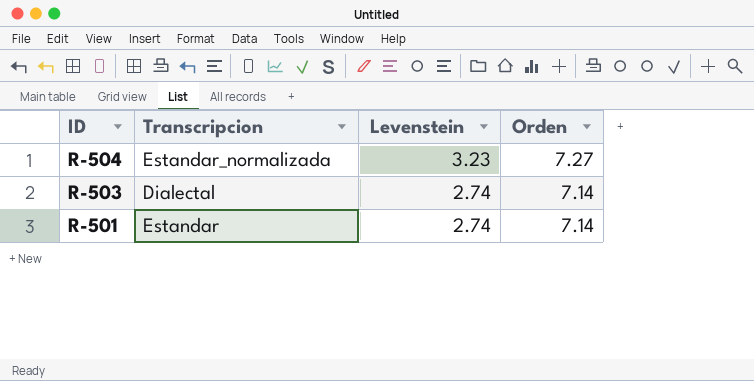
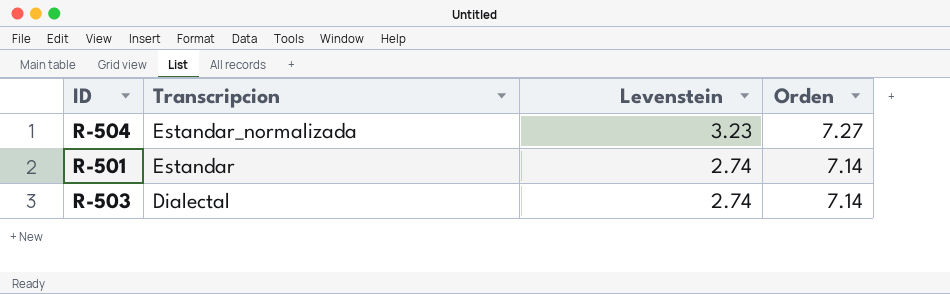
row order: ID descending -> Transcripcion descending

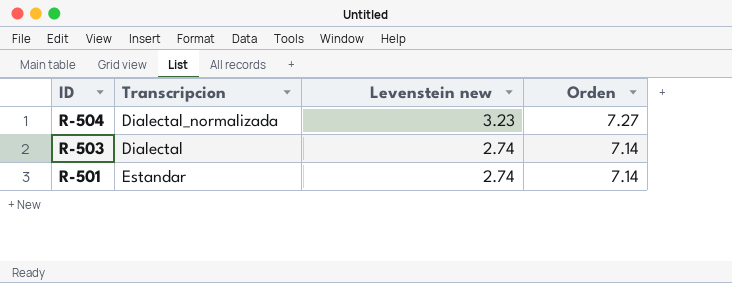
row order: Transcripcion descending -> ID descending
column name: Levenstein -> Levenstein new
R-504 | Transcripcion: Estandar_normalizada -> Dialectal_normalizada

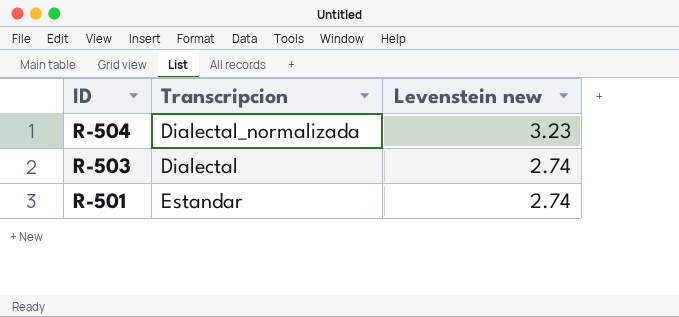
column Orden | position: 4 -> none

